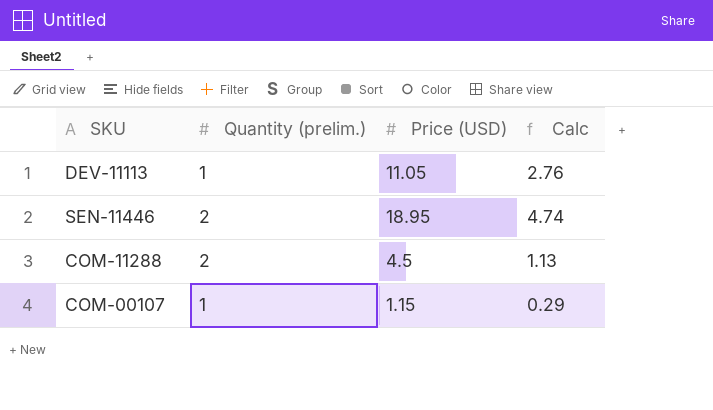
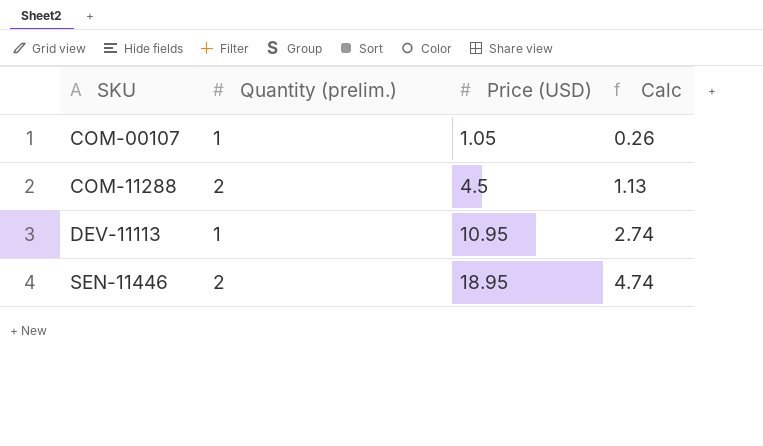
row order: none -> SKU ascending
COM-00107 | Price (USD): 1.15 -> 1.05
COM-00107 | Calc: 0.29 -> 0.26
DEV-11113 | Price (USD): 11.05 -> 10.95
DEV-11113 | Calc: 2.76 -> 2.74

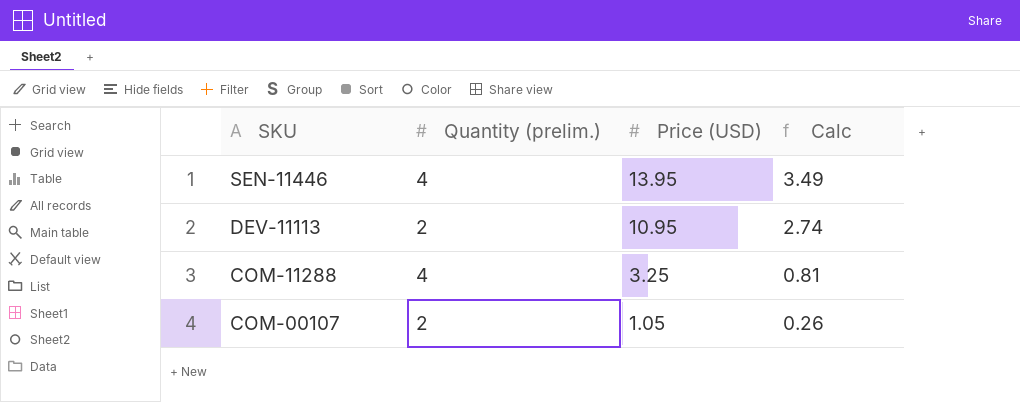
row order: SKU ascending -> SKU descending
SEN-11446 | Quantity (prelim.): 2 -> 4
SEN-11446 | Price (USD): 18.95 -> 13.95
SEN-11446 | Calc: 4.74 -> 3.49
DEV-11113 | Quantity (prelim.): 1 -> 2
COM-11288 | Quantity (prelim.): 2 -> 4
COM-11288 | Price (USD): 4.5 -> 3.25
COM-11288 | Calc: 1.13 -> 0.81
COM-00107 | Quantity (prelim.): 1 -> 2

